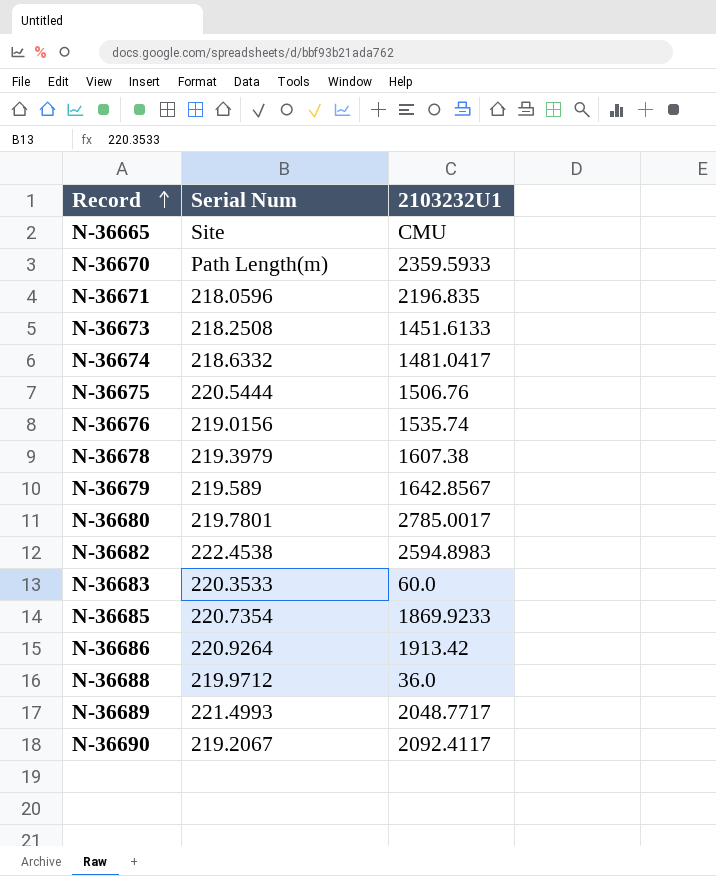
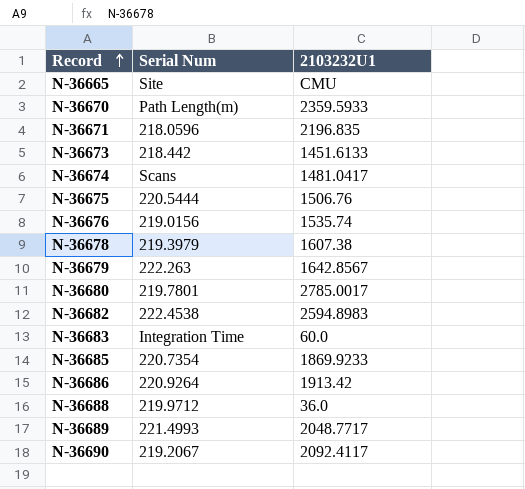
N-36673 | Serial Num: 218.2508 -> 218.442
N-36674 | Serial Num: 218.6332 -> Scans
N-36679 | Serial Num: 219.589 -> 222.263
N-36683 | Serial Num: 220.3533 -> Integration Time

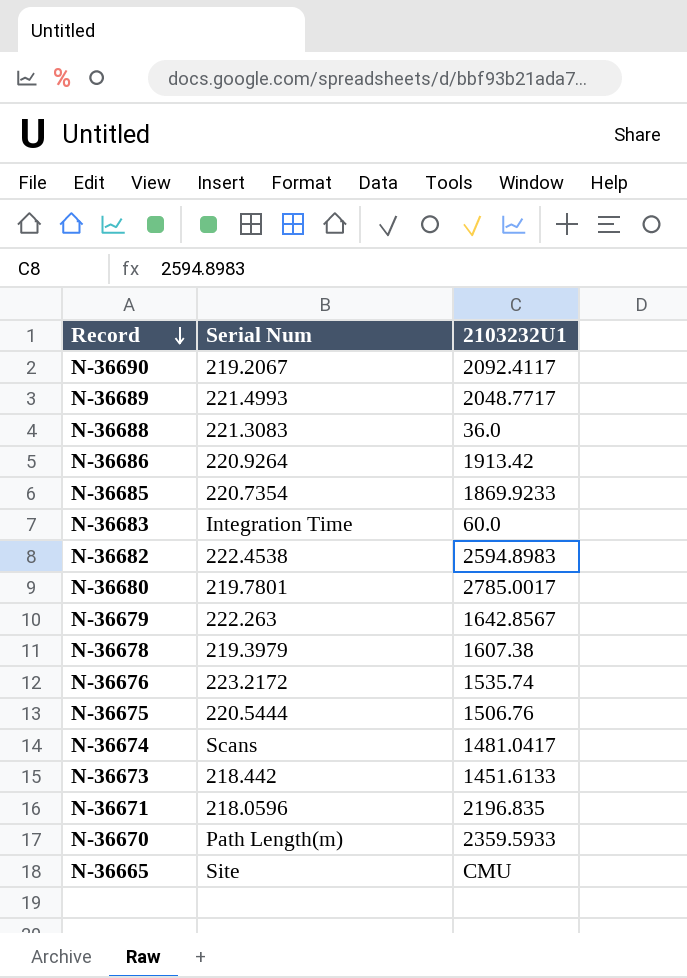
row order: Record ascending -> Record descending
N-36688 | Serial Num: 219.9712 -> 221.3083
N-36676 | Serial Num: 219.0156 -> 223.2172

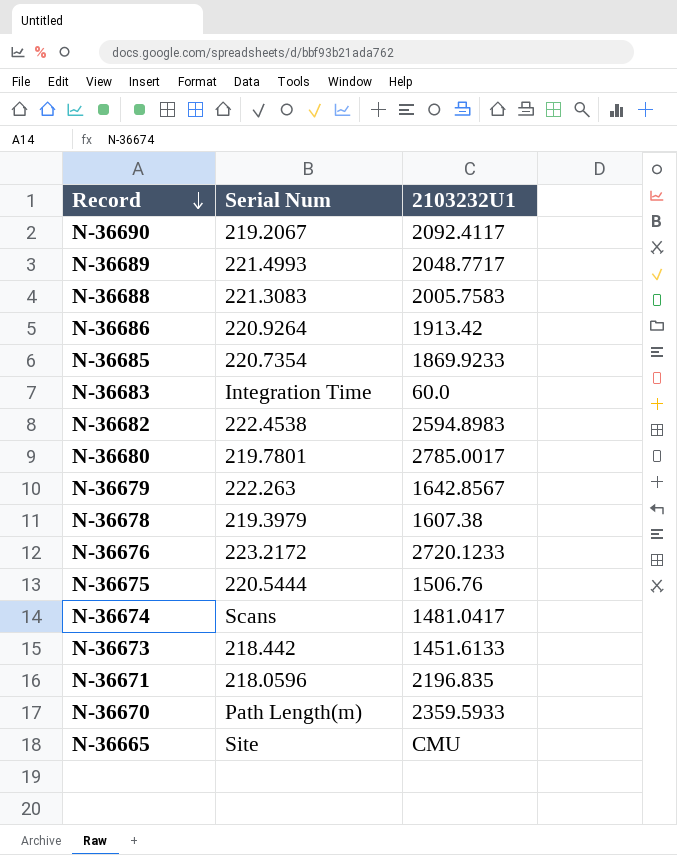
N-36688 | 2103232U1: 36.0 -> 2005.7583
N-36676 | 2103232U1: 1535.74 -> 2720.1233

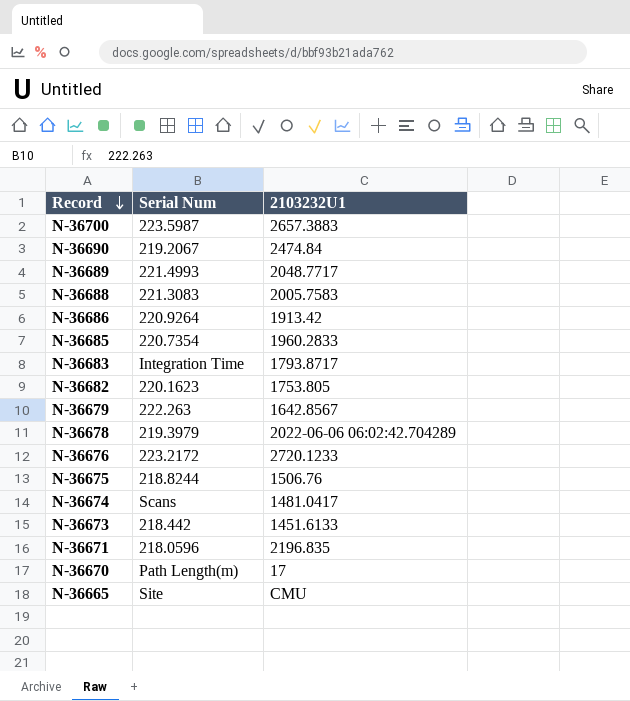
row N-36680: 219.7801 | 2785.0017 -> none
row N-36700: none -> 223.5987 | 2657.3883
N-36690 | 2103232U1: 2092.4117 -> 2474.84
N-36685 | 2103232U1: 1869.9233 -> 1960.2833
N-36683 | 2103232U1: 60.0 -> 1793.8717
N-36682 | Serial Num: 222.4538 -> 220.1623
N-36682 | 2103232U1: 2594.8983 -> 1753.805
N-36678 | 2103232U1: 1607.38 -> 2022-06-06 06:02:42.704289
N-36675 | Serial Num: 220.5444 -> 218.8244
N-36670 | 2103232U1: 2359.5933 -> 17

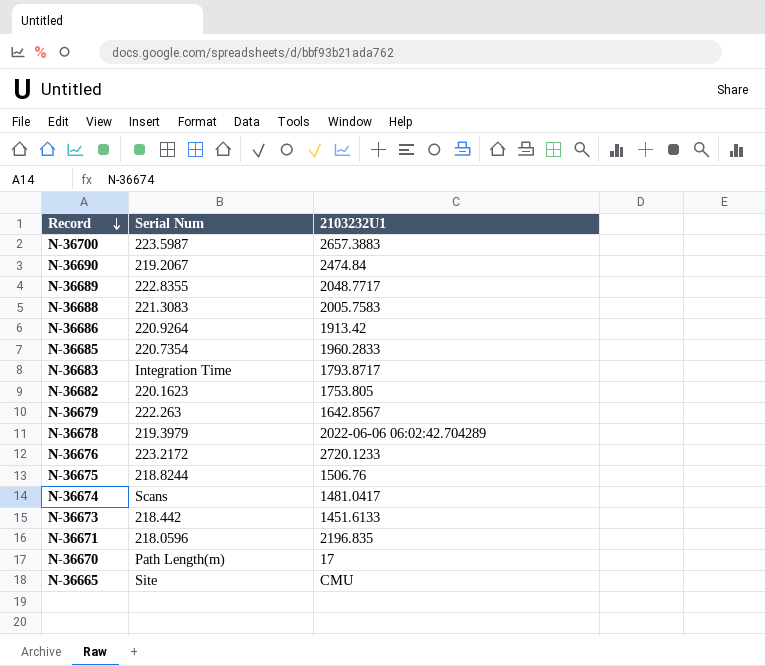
N-36689 | Serial Num: 221.4993 -> 222.8355

